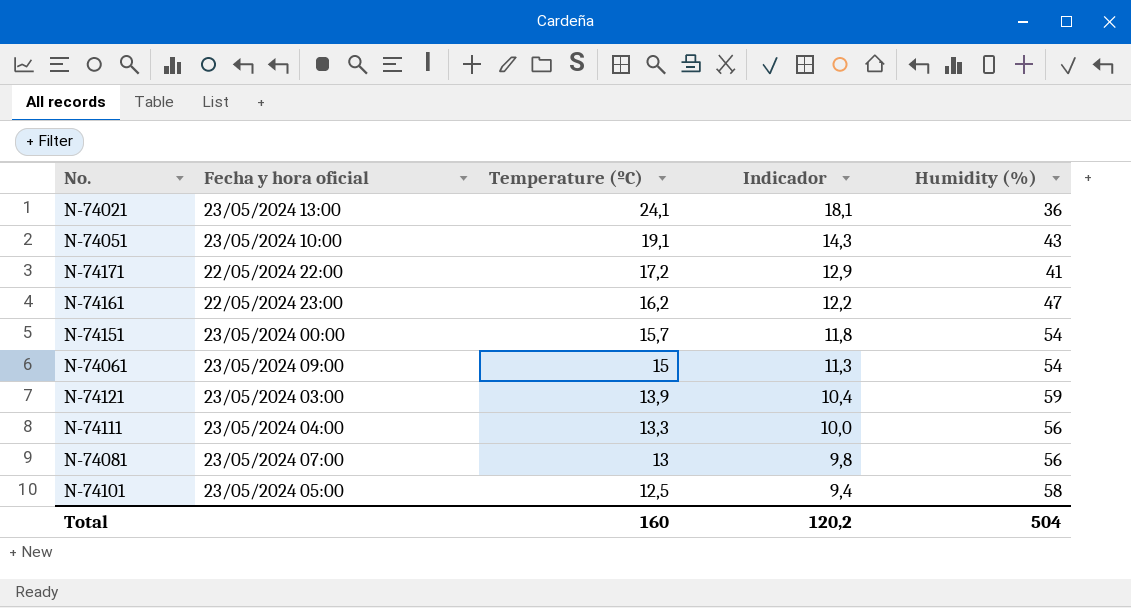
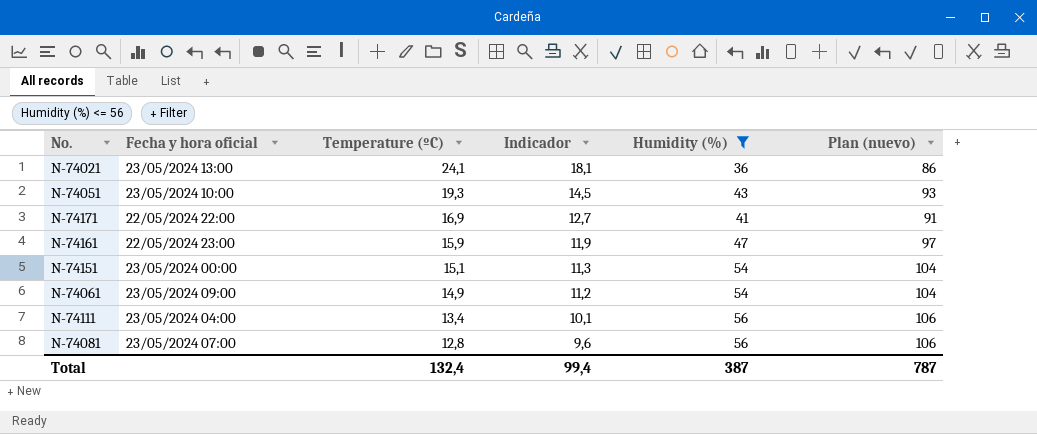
filter: none -> Humidity (%) <= 56
column Plan (nuevo) | formula: none -> [Humidity (%)] + 50
N-74051 | Temperature (ºC): 19,1 -> 19,3
N-74051 | Indicador: 14,3 -> 14,5
N-74171 | Temperature (ºC): 17,2 -> 16,9
N-74171 | Indicador: 12,9 -> 12,7
N-74161 | Temperature (ºC): 16,2 -> 15,9
N-74161 | Indicador: 12,2 -> 11,9
N-74151 | Temperature (ºC): 15,7 -> 15,1
N-74151 | Indicador: 11,8 -> 11,3
N-74061 | Temperature (ºC): 15 -> 14,9
N-74061 | Indicador: 11,3 -> 11,2
N-74111 | Temperature (ºC): 13,3 -> 13,4
N-74111 | Indicador: 10,0 -> 10,1
N-74081 | Temperature (ºC): 13 -> 12,8
N-74081 | Indicador: 9,8 -> 9,6
Total | Temperature (ºC): 160 -> 132,4
Total | Indicador: 120,2 -> 99,4
Total | Humidity (%): 504 -> 387

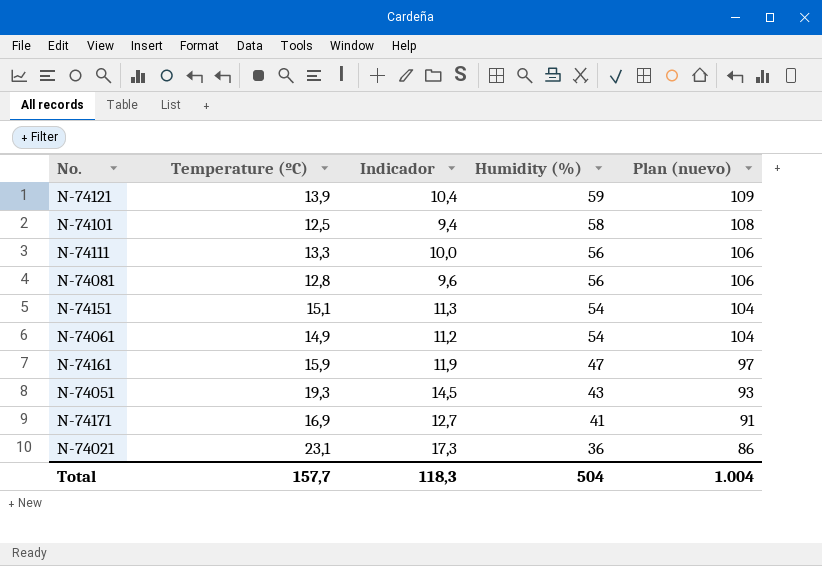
filter: Humidity (%) <= 56 -> none
row order: Temperature (ºC) descending -> Humidity (%) descending
column Fecha y hora oficial | position: 2 -> none
N-74111 | Temperature (ºC): 13,4 -> 13,3
N-74111 | Indicador: 10,1 -> 10,0
N-74021 | Temperature (ºC): 24,1 -> 23,1
N-74021 | Indicador: 18,1 -> 17,3
Total | Temperature (ºC): 132,4 -> 157,7
Total | Indicador: 99,4 -> 118,3
Total | Humidity (%): 387 -> 504
Total | Plan (nuevo): 787 -> 1.004

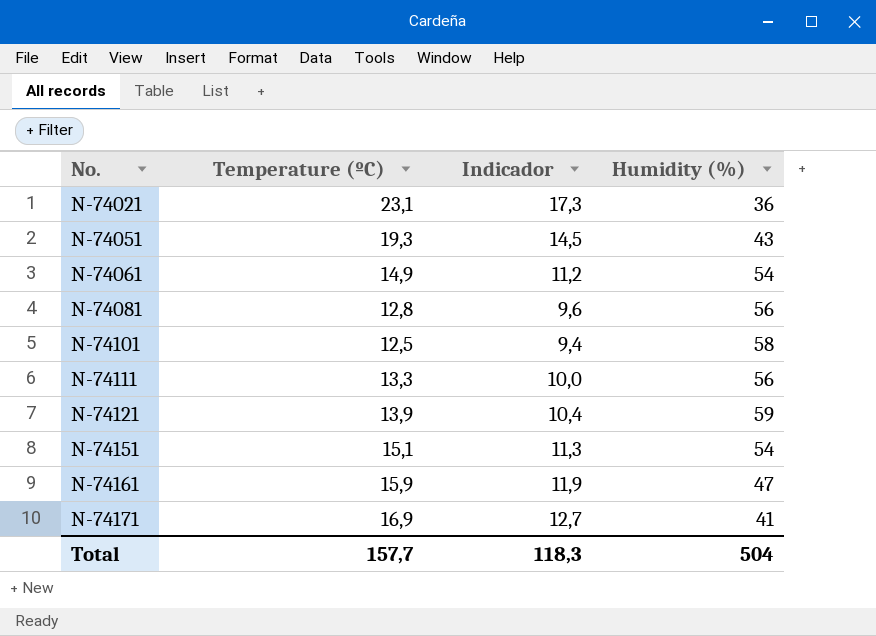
row order: Humidity (%) descending -> No. ascending
column Plan (nuevo) | formula: [Humidity (%)] + 50 -> none

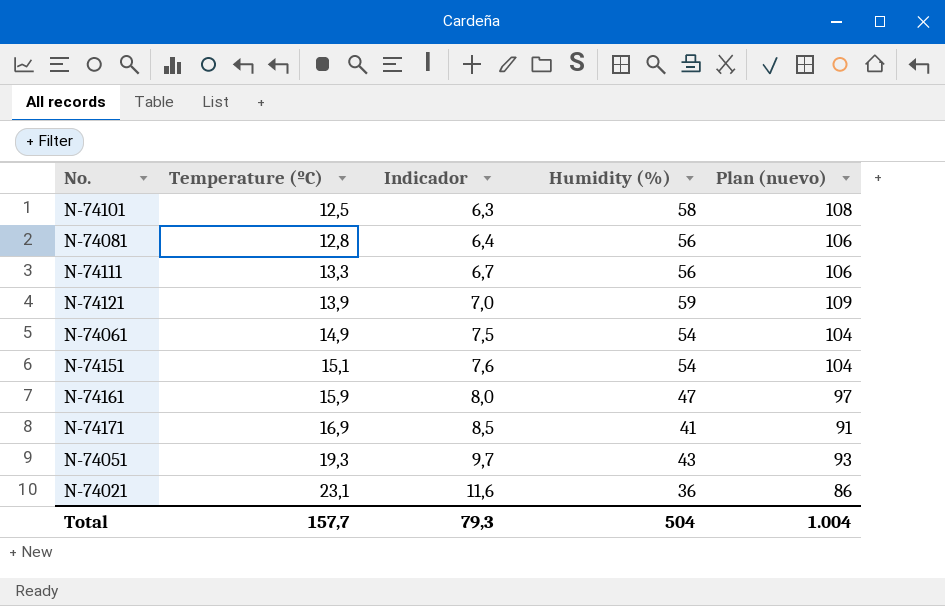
row order: No. ascending -> Temperature (ºC) ascending
column Indicador | formula: [Temperature (ºC)] * 0,75 -> [Temperature (ºC)] * 0,5
column Plan (nuevo) | formula: none -> [Humidity (%)] + 50
Total | Indicador: 118,3 -> 79,3

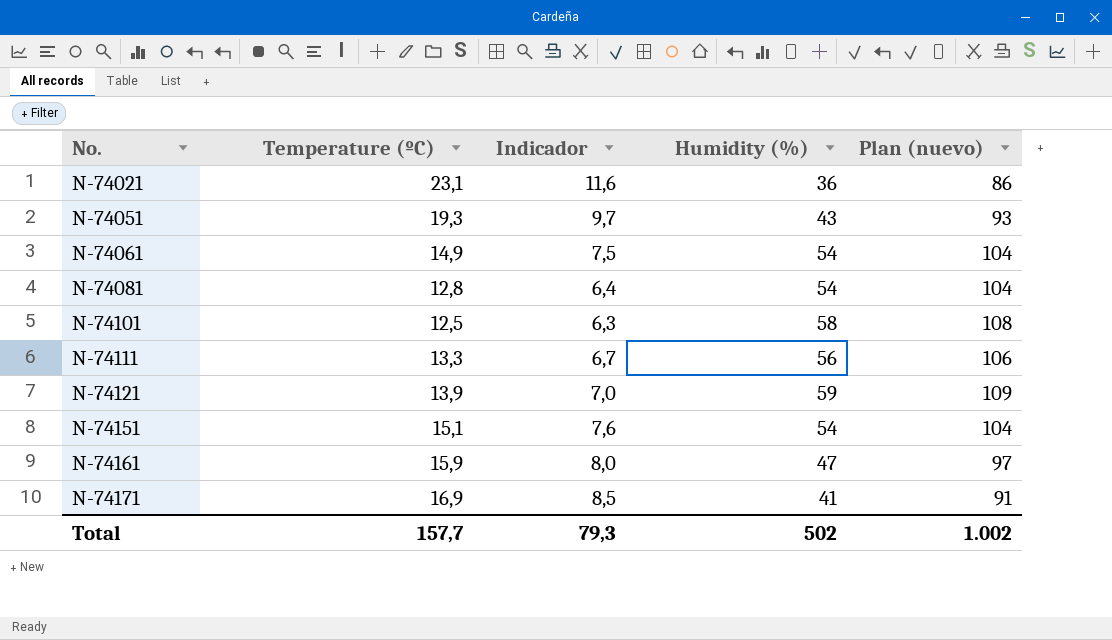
row order: Temperature (ºC) ascending -> No. ascending
N-74081 | Humidity (%): 56 -> 54
N-74081 | Plan (nuevo): 106 -> 104
Total | Humidity (%): 504 -> 502
Total | Plan (nuevo): 1.004 -> 1.002

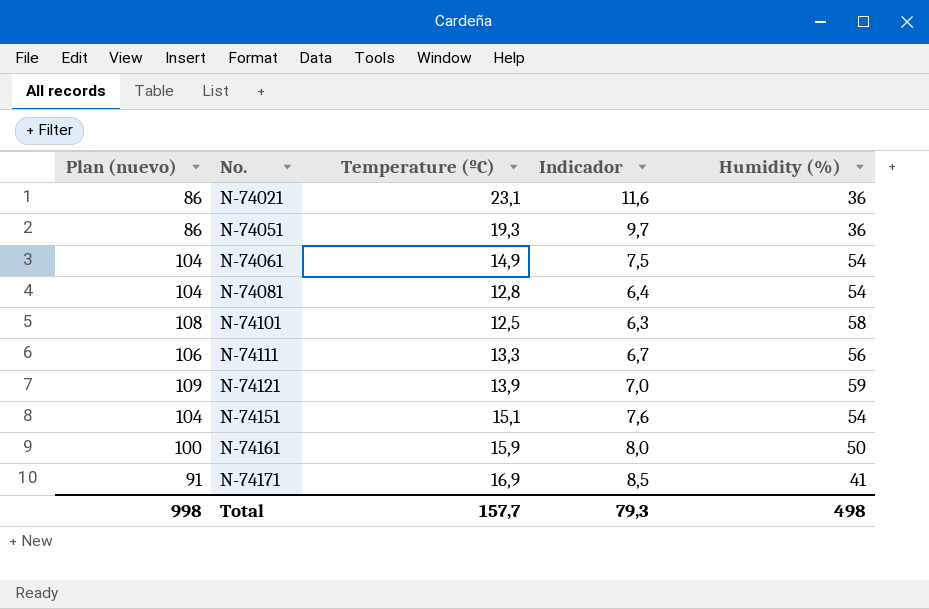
column Plan (nuevo) | position: 5 -> 1
N-74051 | Plan (nuevo): 93 -> 86
N-74051 | Humidity (%): 43 -> 36
N-74161 | Plan (nuevo): 97 -> 100
N-74161 | Humidity (%): 47 -> 50
Total | Plan (nuevo): 1.002 -> 998
Total | Humidity (%): 502 -> 498

